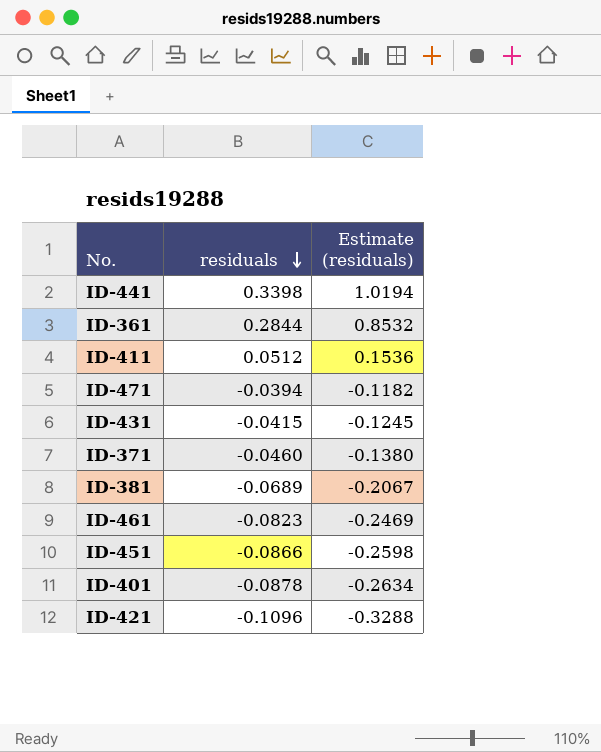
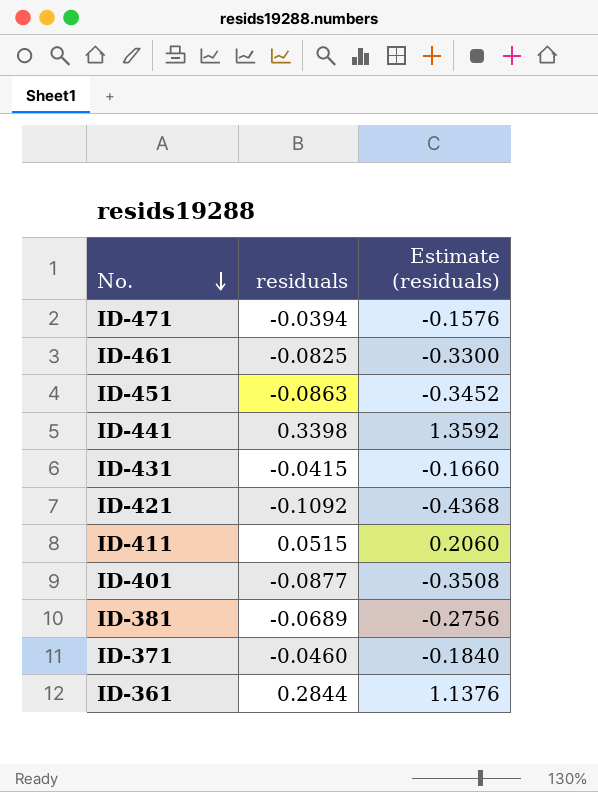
row order: residuals descending -> No. descending
column Estimate (residuals) | formula: [residuals] * 3 -> [residuals] * 4
ID-461 | residuals: -0.0823 -> -0.0825
ID-451 | residuals: -0.0866 -> -0.0863
ID-421 | residuals: -0.1096 -> -0.1092
ID-411 | residuals: 0.0512 -> 0.0515
ID-401 | residuals: -0.0878 -> -0.0877

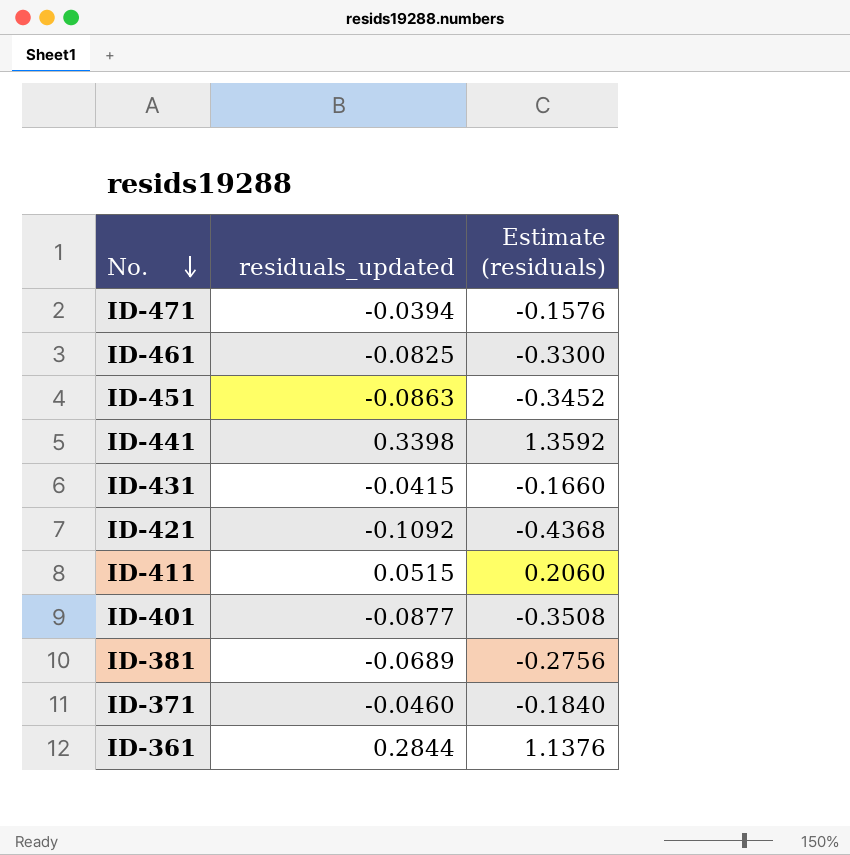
column name: residuals -> residuals_updated

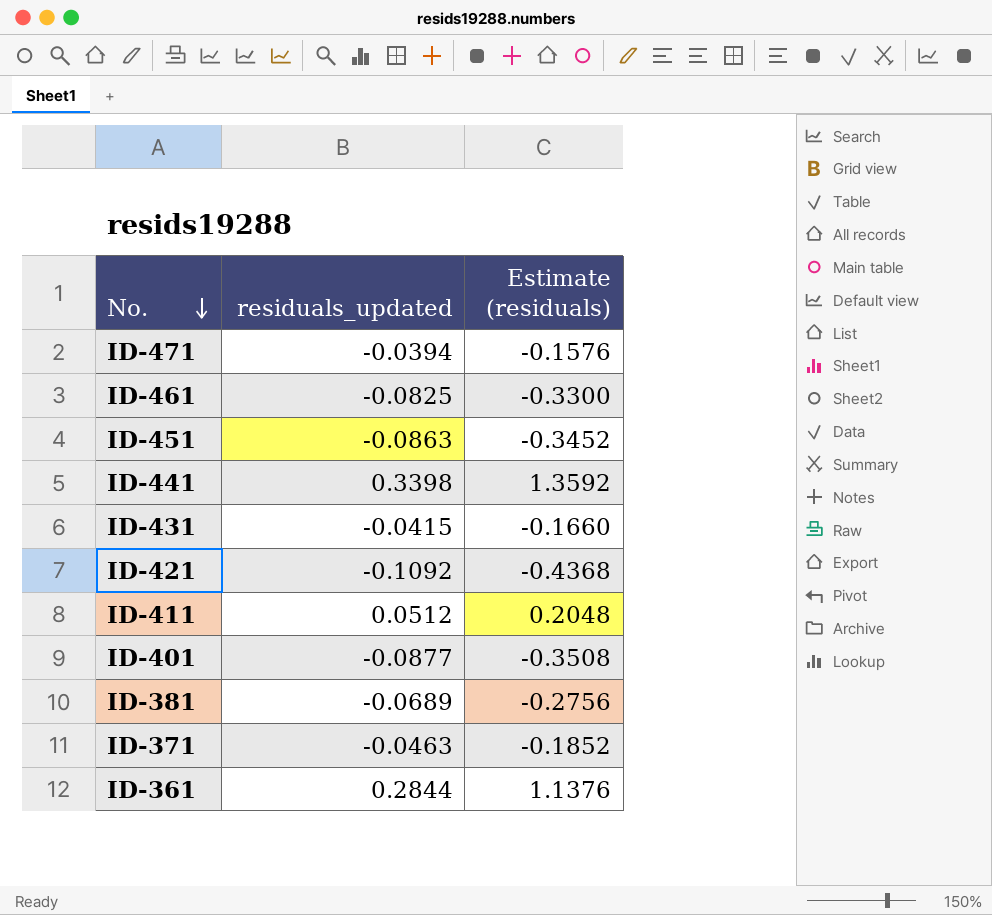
ID-411 | residuals_updated: 0.0515 -> 0.0512
ID-411 | Estimate (residuals): 0.2060 -> 0.2048
ID-371 | residuals_updated: -0.0460 -> -0.0463
ID-371 | Estimate (residuals): -0.1840 -> -0.1852

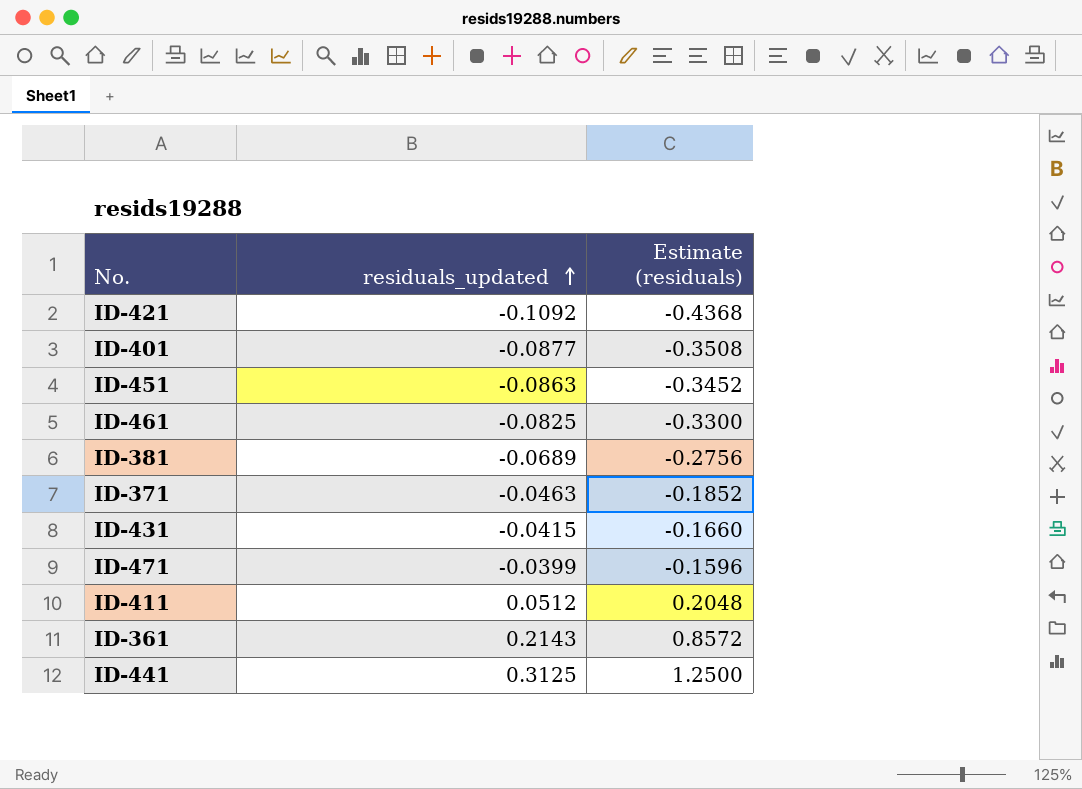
row order: No. descending -> residuals_updated ascending
ID-471 | residuals_updated: -0.0394 -> -0.0399
ID-471 | Estimate (residuals): -0.1576 -> -0.1596
ID-361 | residuals_updated: 0.2844 -> 0.2143
ID-361 | Estimate (residuals): 1.1376 -> 0.8572
ID-441 | residuals_updated: 0.3398 -> 0.3125
ID-441 | Estimate (residuals): 1.3592 -> 1.2500

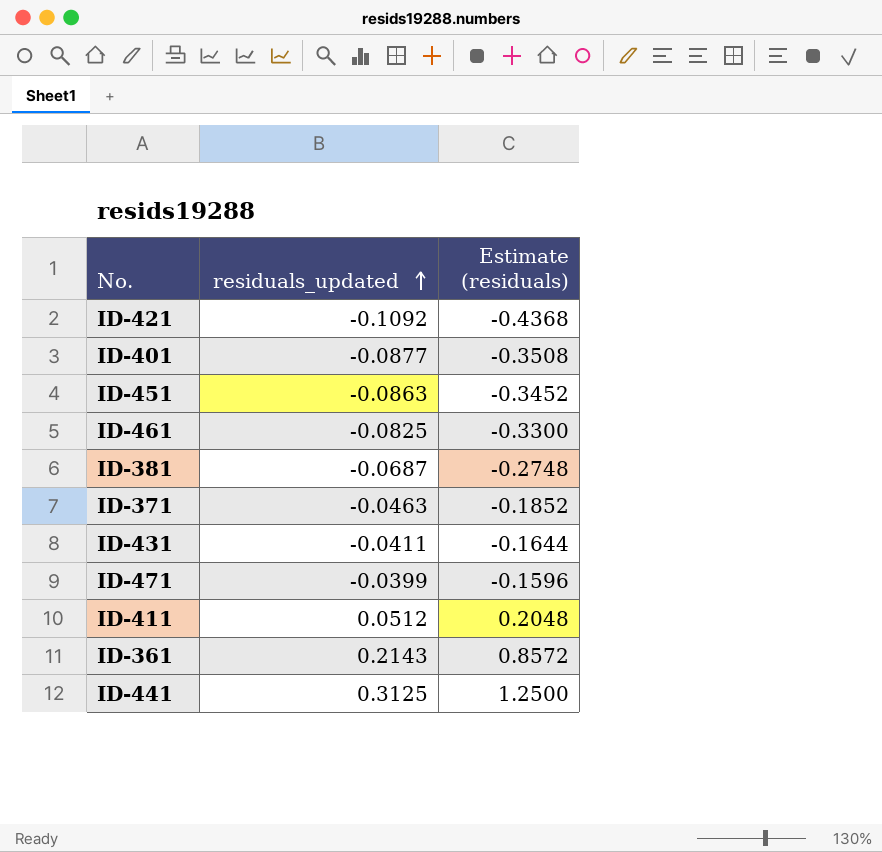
ID-381 | residuals_updated: -0.0689 -> -0.0687
ID-381 | Estimate (residuals): -0.2756 -> -0.2748
ID-431 | residuals_updated: -0.0415 -> -0.0411
ID-431 | Estimate (residuals): -0.1660 -> -0.1644

